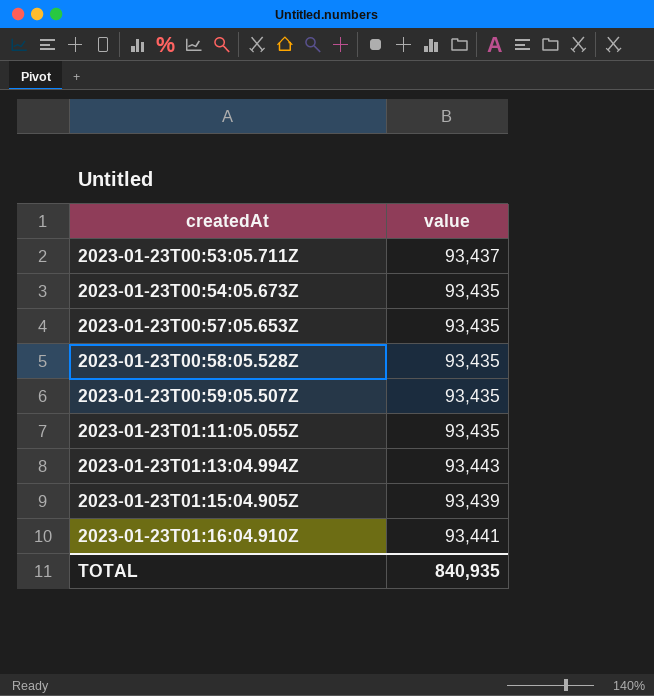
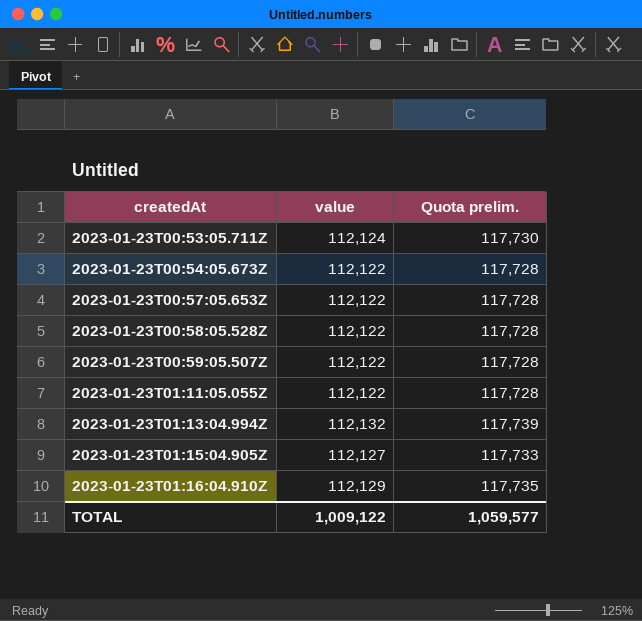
column Quota prelim. | formula: none -> [value] * 1.05
2023-01-23T00:53:05.711Z | value: 93,437 -> 112,124
2023-01-23T00:54:05.673Z | value: 93,435 -> 112,122
2023-01-23T00:57:05.653Z | value: 93,435 -> 112,122
2023-01-23T00:58:05.528Z | value: 93,435 -> 112,122
2023-01-23T00:59:05.507Z | value: 93,435 -> 112,122
2023-01-23T01:11:05.055Z | value: 93,435 -> 112,122
2023-01-23T01:13:04.994Z | value: 93,443 -> 112,132
2023-01-23T01:15:04.905Z | value: 93,439 -> 112,127
2023-01-23T01:16:04.910Z | value: 93,441 -> 112,129
TOTAL | value: 840,935 -> 1,009,122

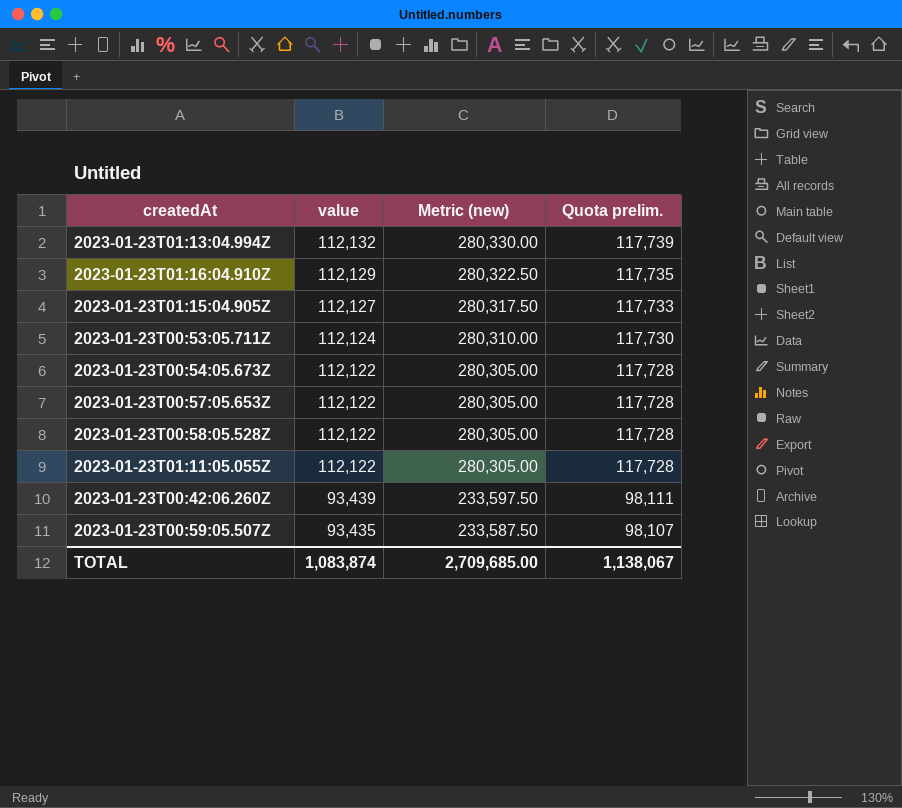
row order: createdAt ascending -> value descending
column Metric (new) | formula: none -> [value] * 2.5
row 2023-01-23T00:42:06.260Z: none -> 93,439 | 233,597.50 | 98,111
2023-01-23T00:59:05.507Z | value: 112,122 -> 93,435
2023-01-23T00:59:05.507Z | Quota prelim.: 117,728 -> 98,107
TOTAL | value: 1,009,122 -> 1,083,874
TOTAL | Quota prelim.: 1,059,577 -> 1,138,067

